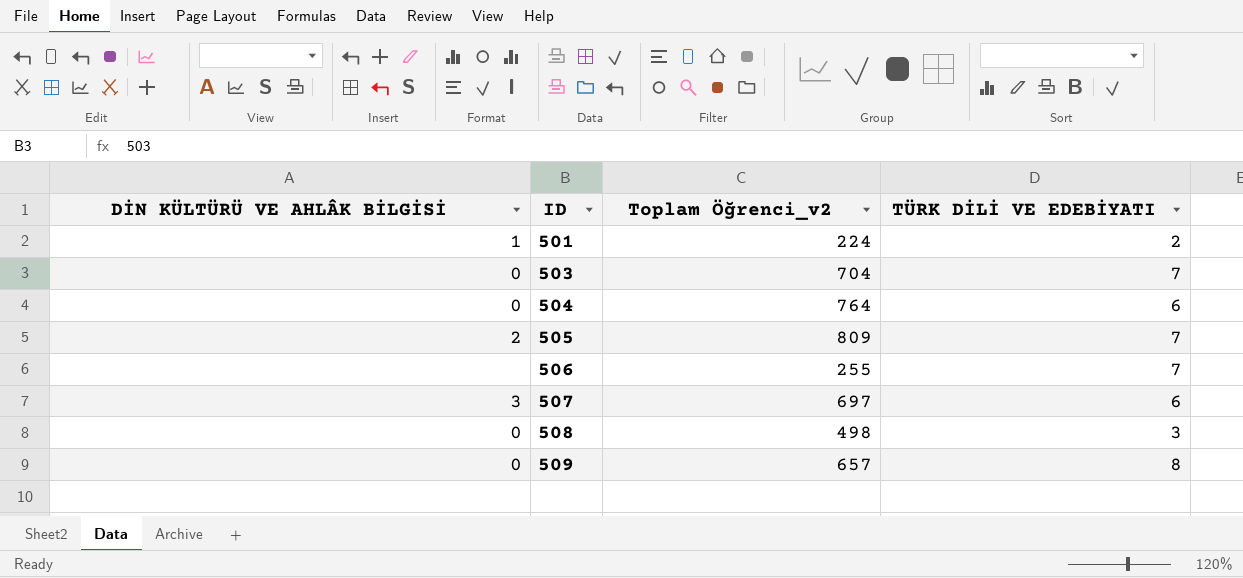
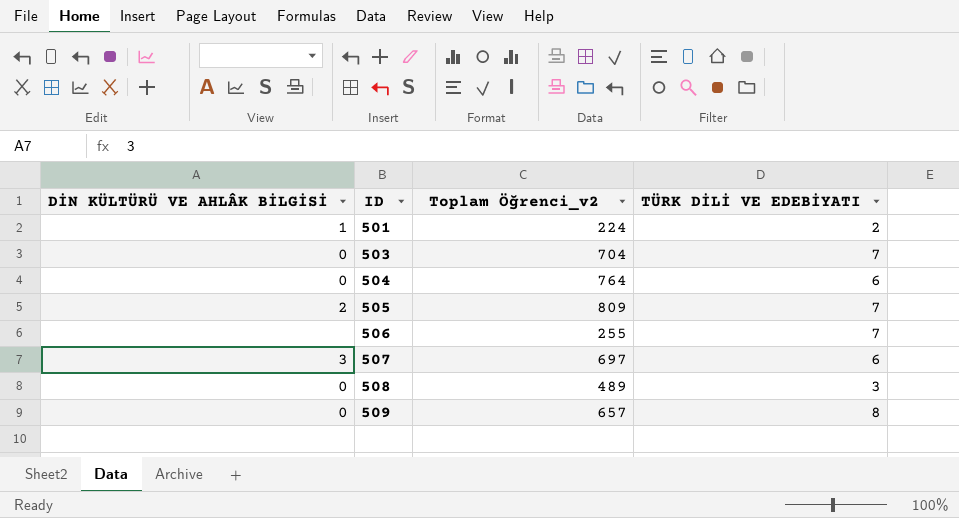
508 | Toplam Öğrenci_v2: 498 -> 489

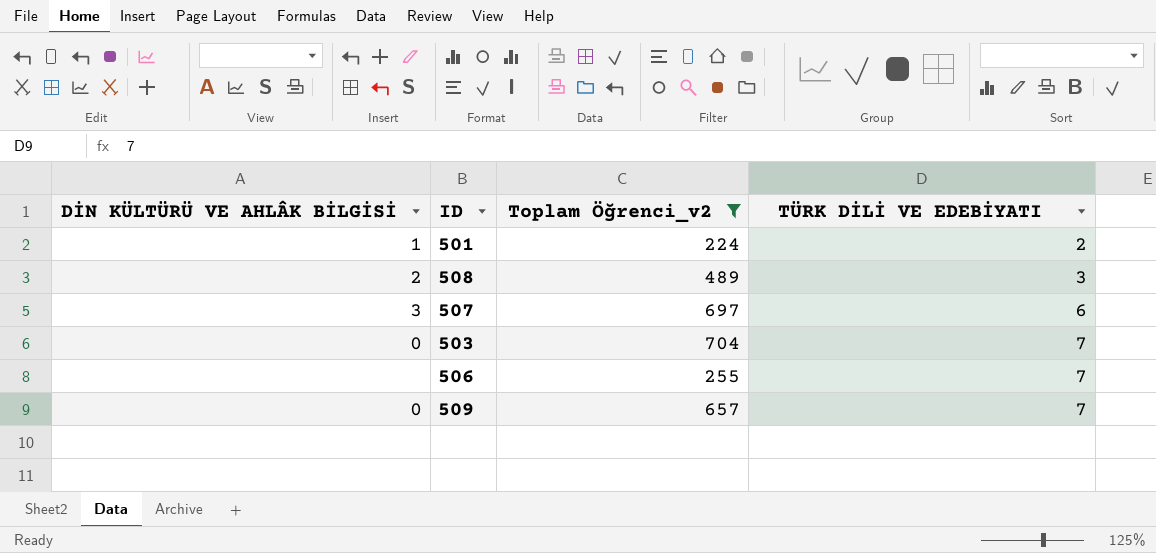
filter: none -> Toplam Öğrenci_v2 <= 704
row order: ID ascending -> TÜRK DİLİ VE EDEBİYATI ascending
508 | DİN KÜLTÜRÜ VE AHLÂK BİLGİSİ: 0 -> 2
509 | TÜRK DİLİ VE EDEBİYATI: 8 -> 7

